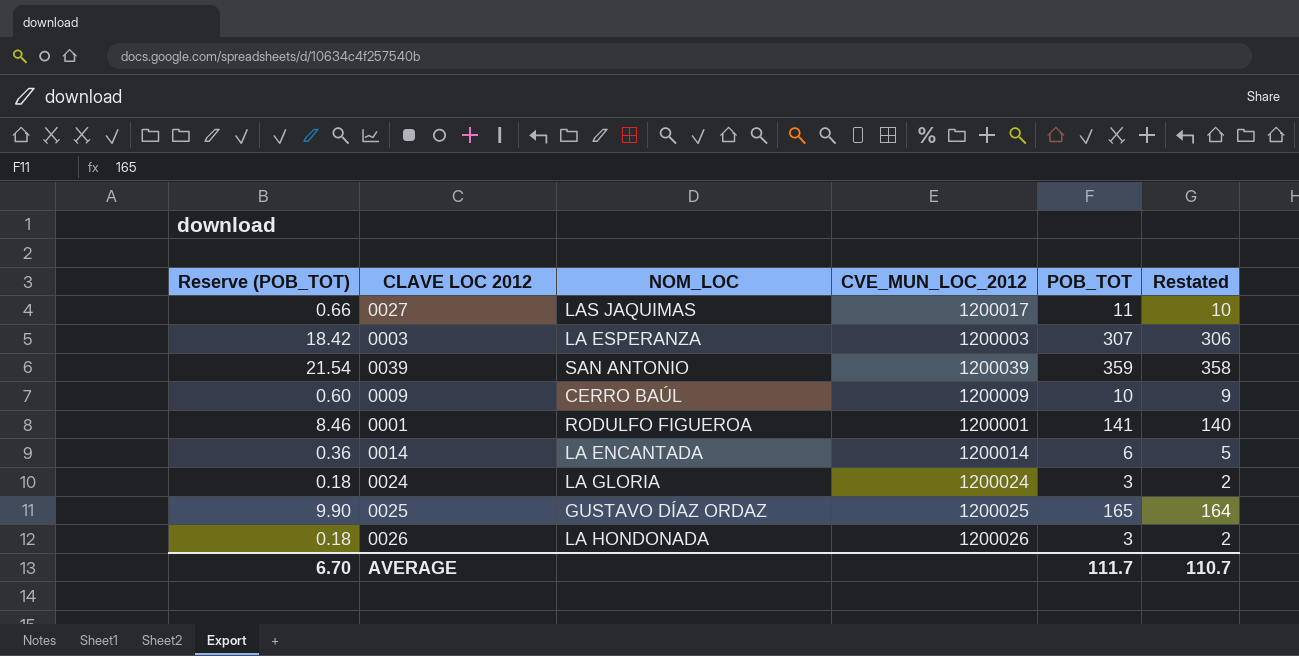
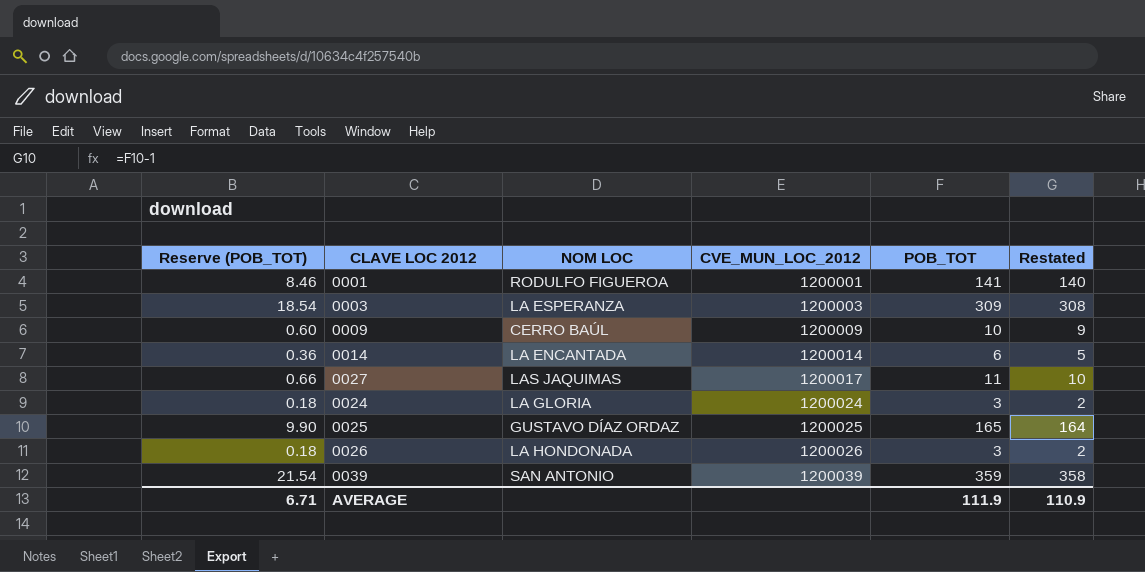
row order: none -> CVE_MUN_LOC_2012 ascending
column name: NOM_LOC -> NOM LOC
0003 | Reserve (POB_TOT): 18.42 -> 18.54
0003 | POB_TOT: 307 -> 309
0003 | Restated: 306 -> 308
AVERAGE | Reserve (POB_TOT): 6.70 -> 6.71
AVERAGE | POB_TOT: 111.7 -> 111.9
AVERAGE | Restated: 110.7 -> 110.9

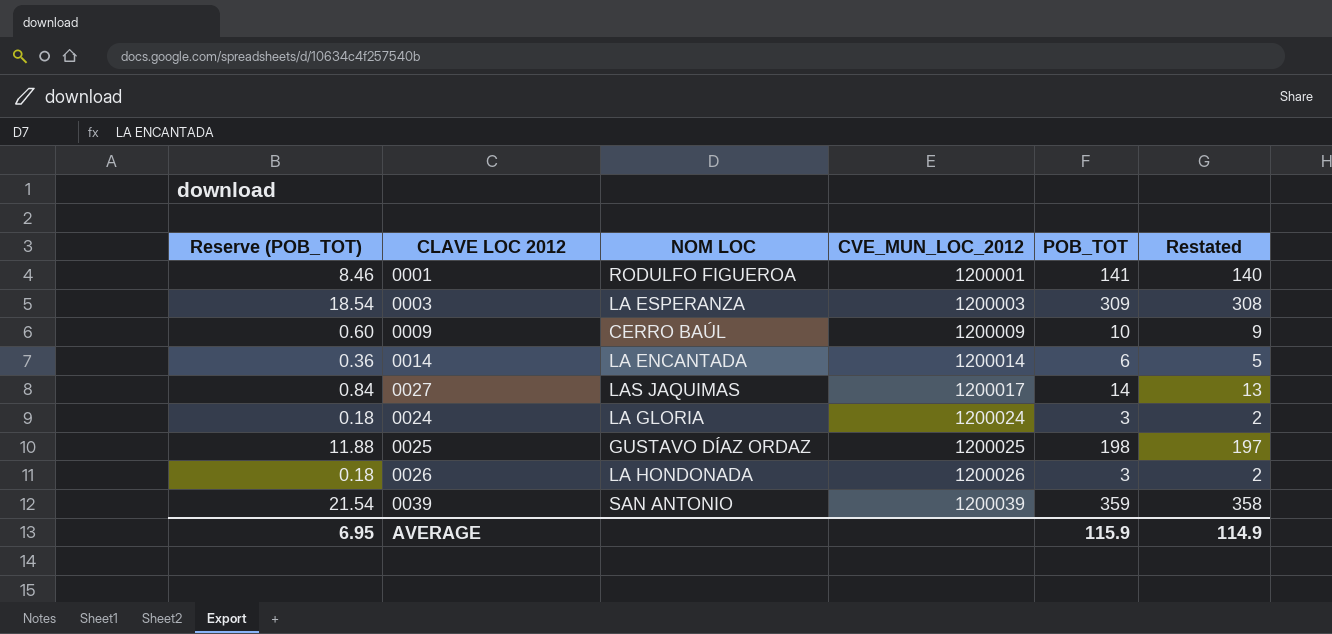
0027 | Reserve (POB_TOT): 0.66 -> 0.84
0027 | POB_TOT: 11 -> 14
0027 | Restated: 10 -> 13
0025 | Reserve (POB_TOT): 9.90 -> 11.88
0025 | POB_TOT: 165 -> 198
0025 | Restated: 164 -> 197
AVERAGE | Reserve (POB_TOT): 6.71 -> 6.95
AVERAGE | POB_TOT: 111.9 -> 115.9
AVERAGE | Restated: 110.9 -> 114.9

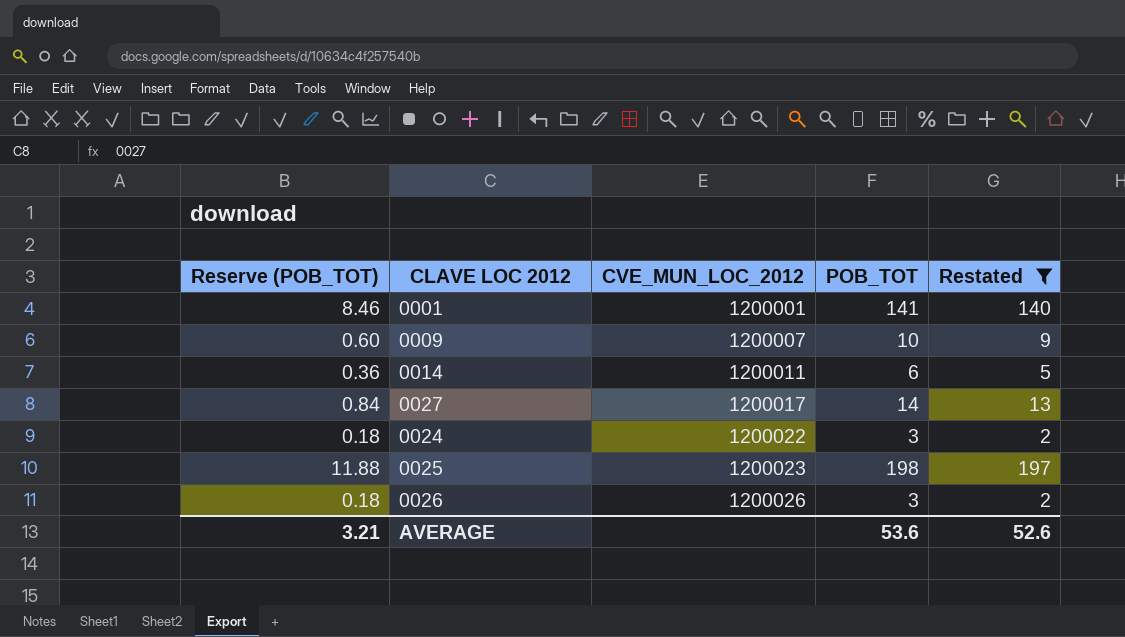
filter: none -> Restated <= 197
column NOM LOC | position: 3 -> none
0009 | CVE_MUN_LOC_2012: 1200009 -> 1200007
0014 | CVE_MUN_LOC_2012: 1200014 -> 1200011
0024 | CVE_MUN_LOC_2012: 1200024 -> 1200022
0025 | CVE_MUN_LOC_2012: 1200025 -> 1200023
AVERAGE | Reserve (POB_TOT): 6.95 -> 3.21
AVERAGE | POB_TOT: 115.9 -> 53.6
AVERAGE | Restated: 114.9 -> 52.6

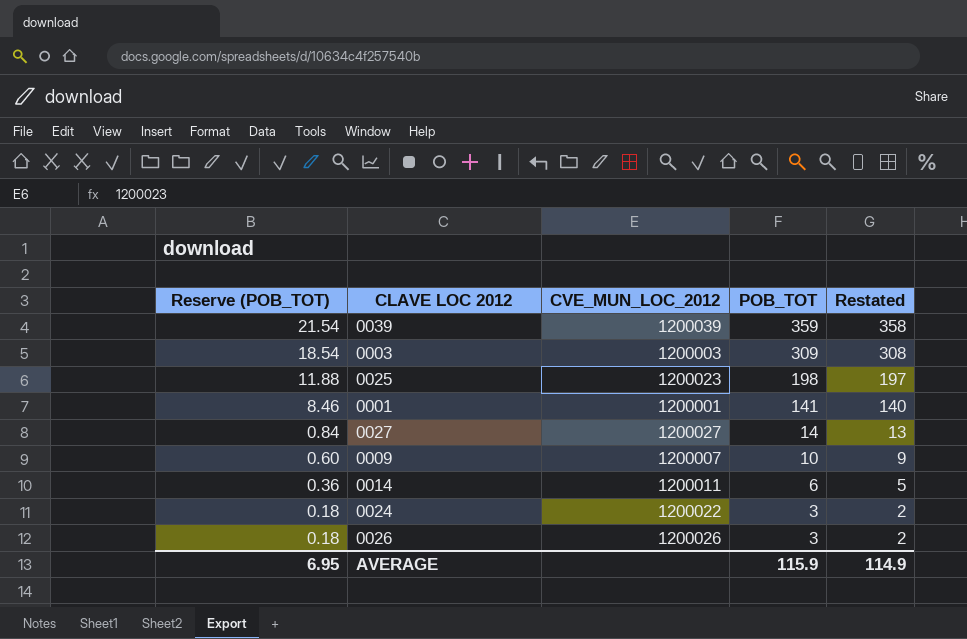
filter: Restated <= 197 -> none
row order: CVE_MUN_LOC_2012 ascending -> Reserve (POB_TOT) descending
0027 | CVE_MUN_LOC_2012: 1200017 -> 1200027
AVERAGE | Reserve (POB_TOT): 3.21 -> 6.95
AVERAGE | POB_TOT: 53.6 -> 115.9
AVERAGE | Restated: 52.6 -> 114.9

